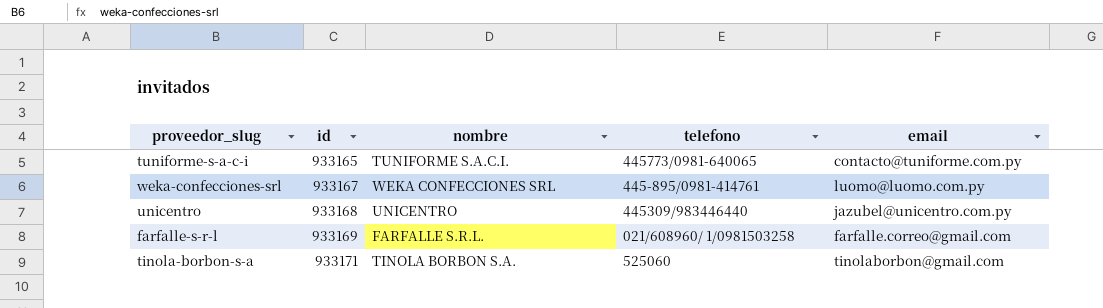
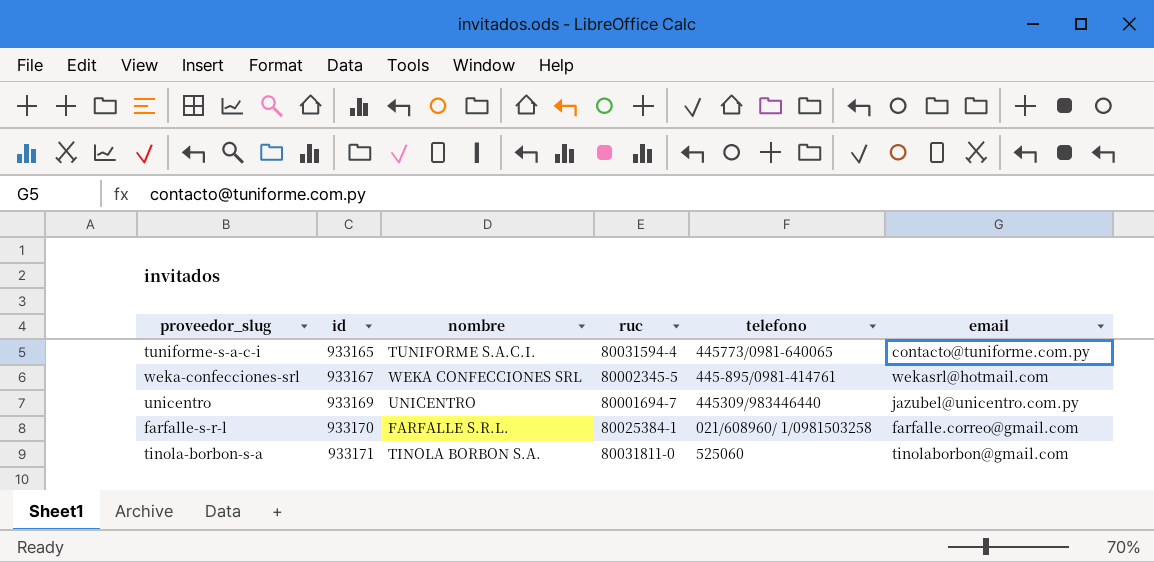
column ruc | position: none -> 4
weka-confecciones-srl | email: luomo@luomo.com.py -> wekasrl@hotmail.com
unicentro | id: 933168 -> 933169
farfalle-s-r-l | id: 933169 -> 933170

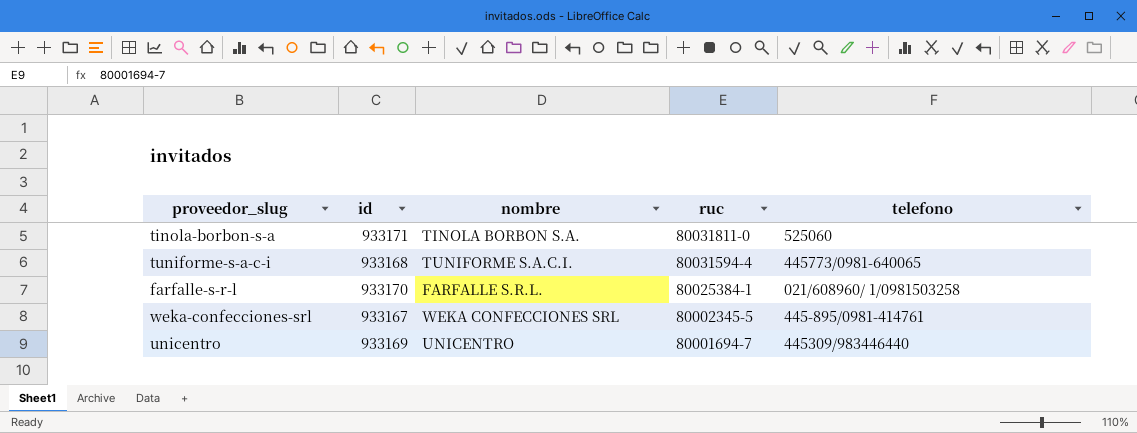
row order: id ascending -> ruc descending
column email | position: 6 -> none
tuniforme-s-a-c-i | id: 933165 -> 933168

